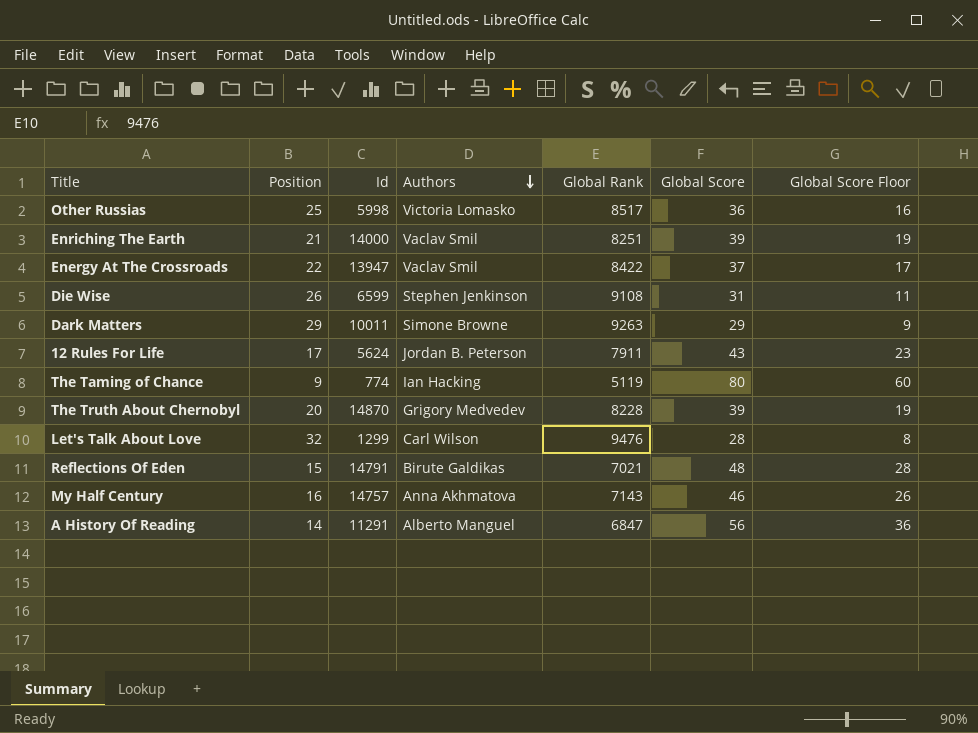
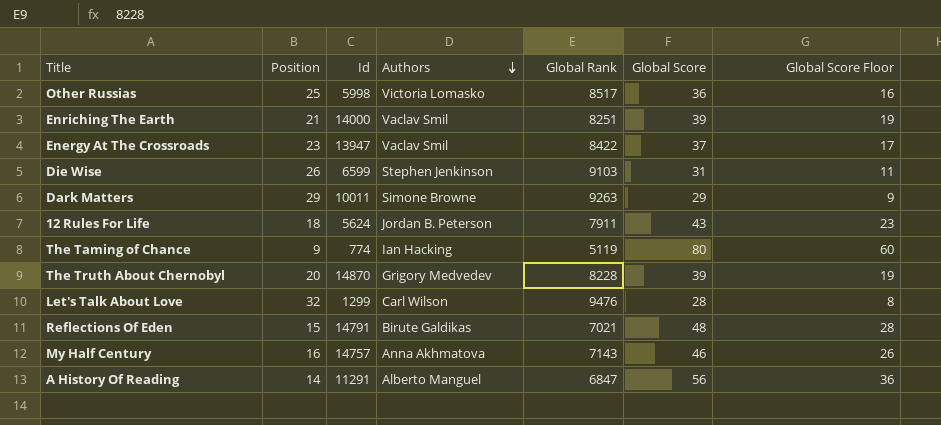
Energy At The Crossroads | Position: 22 -> 23
Die Wise | Global Rank: 9108 -> 9103
12 Rules For Life | Position: 17 -> 18

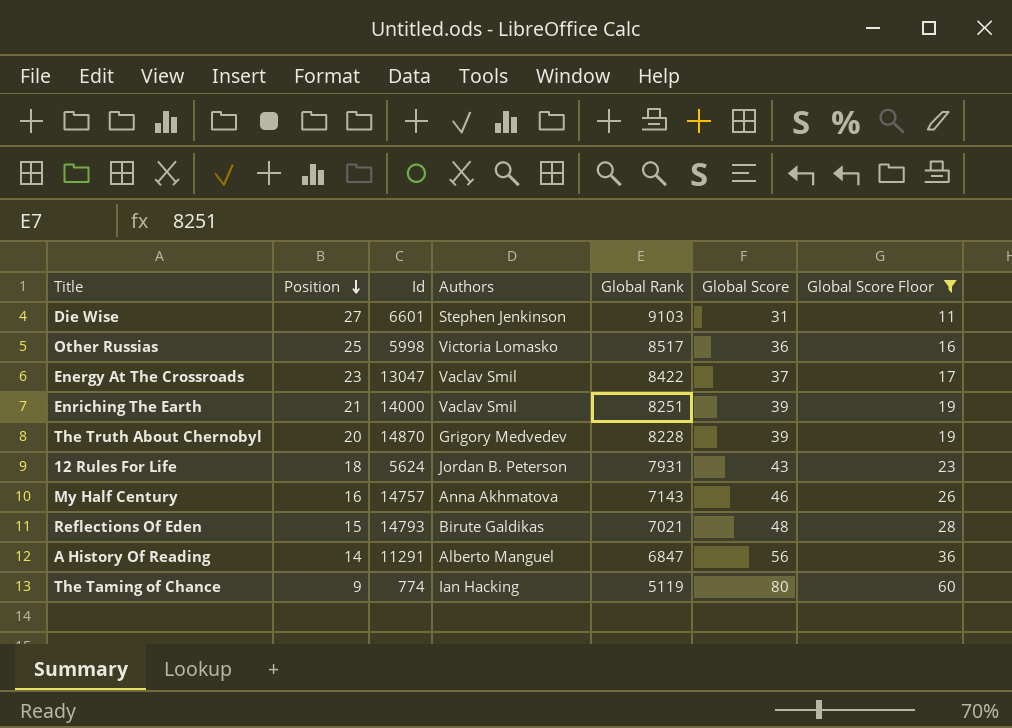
filter: none -> Global Score Floor >= 11
row order: Authors descending -> Position descending
Die Wise | Position: 26 -> 27
Die Wise | Id: 6599 -> 6601
Energy At The Crossroads | Id: 13947 -> 13047
12 Rules For Life | Global Rank: 7911 -> 7931
Reflections Of Eden | Id: 14791 -> 14793

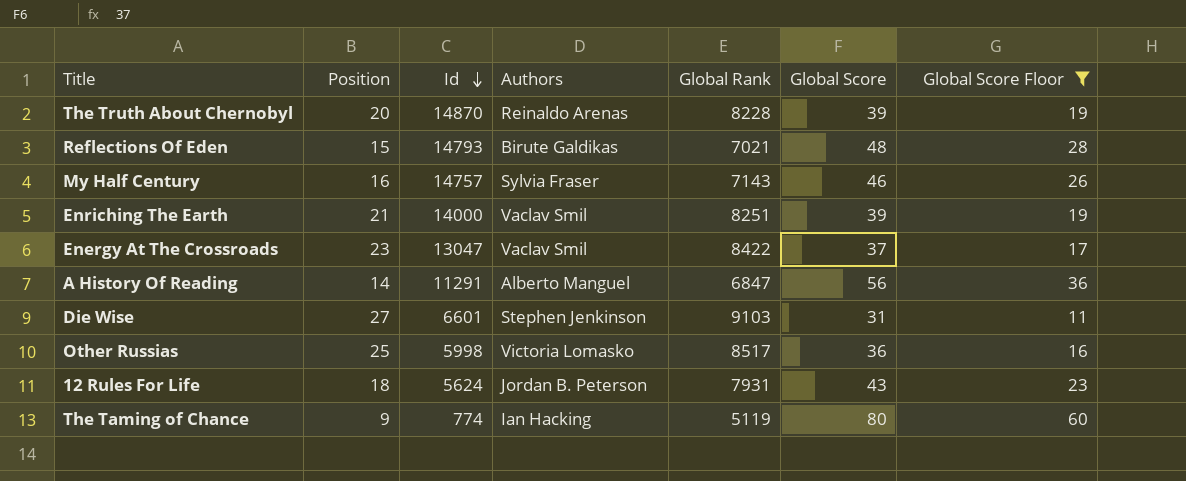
row order: Position descending -> Id descending
The Truth About Chernobyl | Authors: Grigory Medvedev -> Reinaldo Arenas
My Half Century | Authors: Anna Akhmatova -> Sylvia Fraser

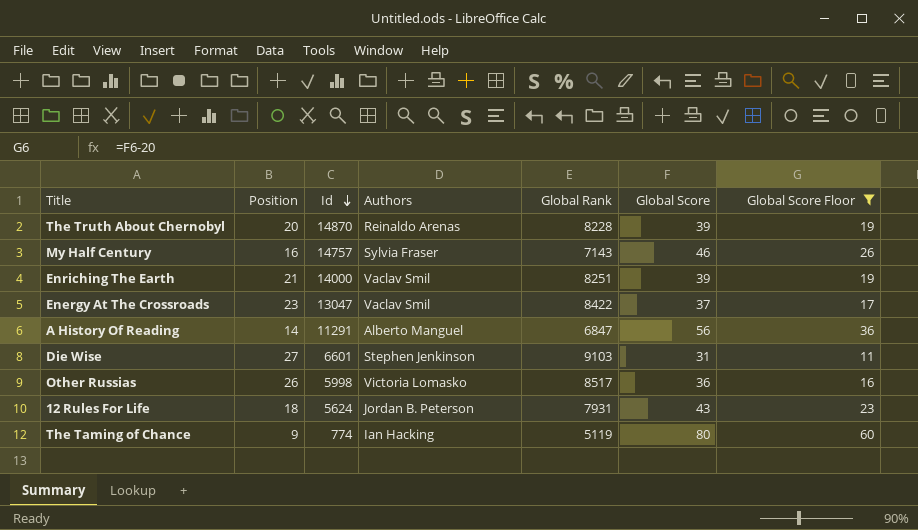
row Reflections Of Eden: 15 | 14793 | Birute Galdikas | 7021 | 48 | 28 -> none
Other Russias | Position: 25 -> 26

